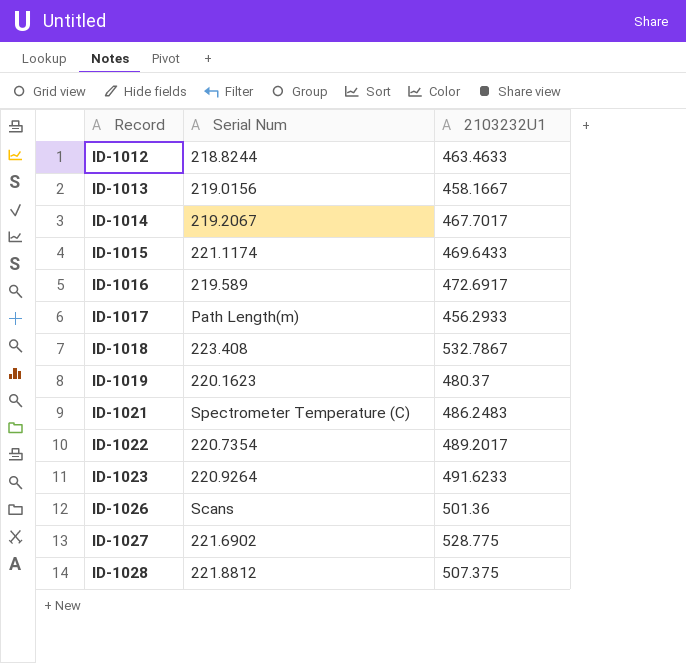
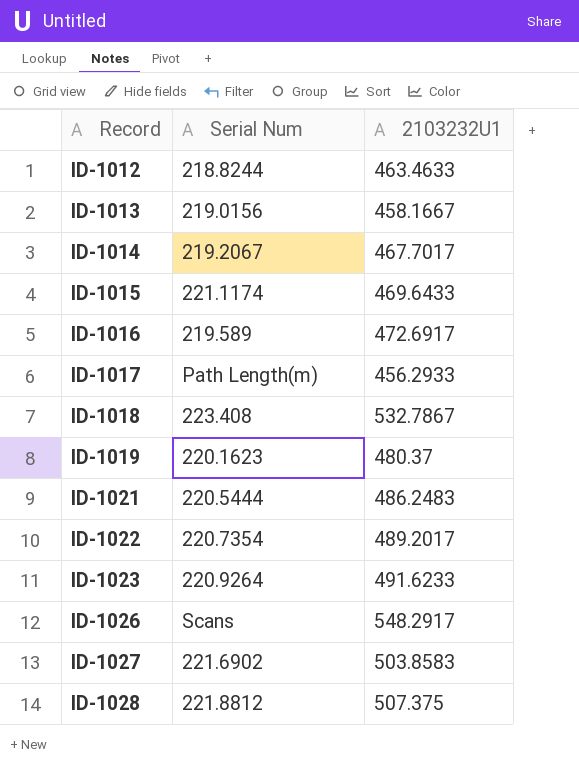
ID-1021 | Serial Num: Spectrometer Temperature (C) -> 220.5444
ID-1026 | 2103232U1: 501.36 -> 548.2917
ID-1027 | 2103232U1: 528.775 -> 503.8583

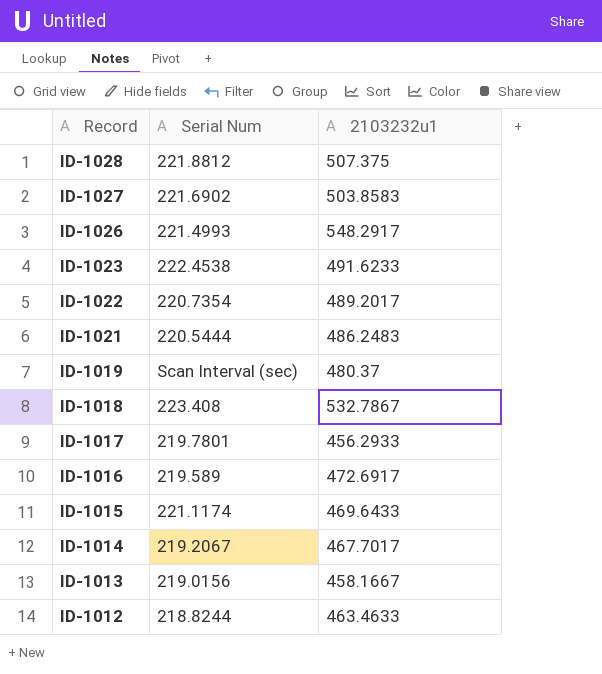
row order: Record ascending -> Record descending
column name: 2103232U1 -> 2103232u1
ID-1026 | Serial Num: Scans -> 221.4993
ID-1023 | Serial Num: 220.9264 -> 222.4538
ID-1019 | Serial Num: 220.1623 -> Scan Interval (sec)
ID-1017 | Serial Num: Path Length(m) -> 219.7801

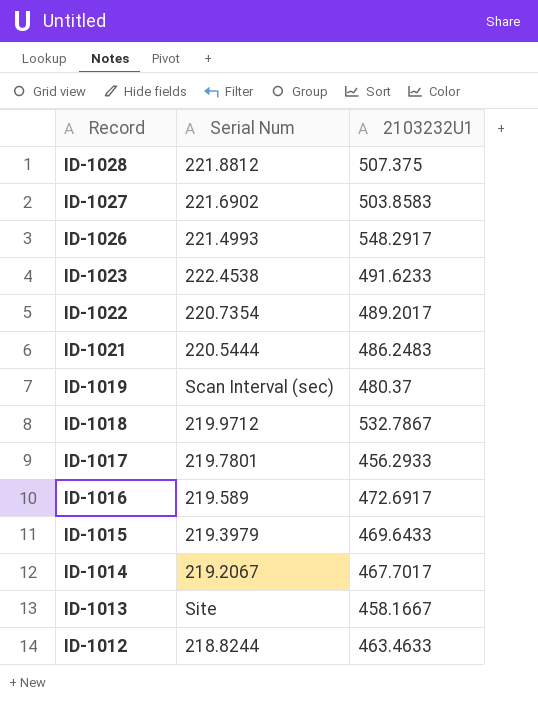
column name: 2103232u1 -> 2103232U1
ID-1018 | Serial Num: 223.408 -> 219.9712
ID-1015 | Serial Num: 221.1174 -> 219.3979
ID-1013 | Serial Num: 219.0156 -> Site

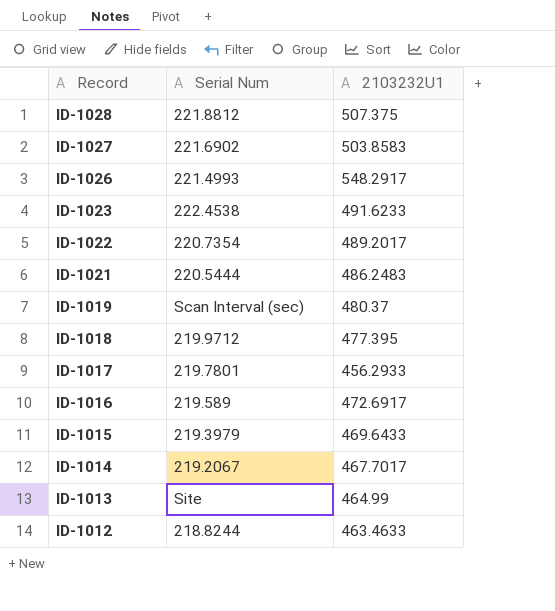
ID-1018 | 2103232U1: 532.7867 -> 477.395
ID-1013 | 2103232U1: 458.1667 -> 464.99

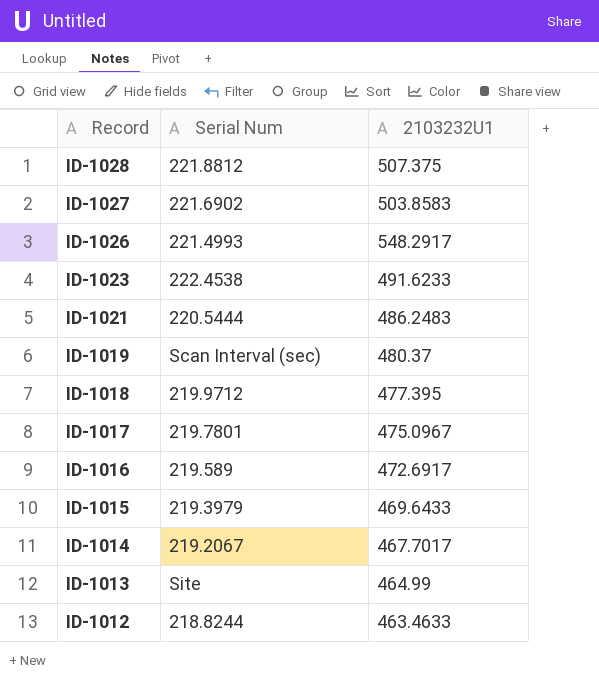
row ID-1022: 220.7354 | 489.2017 -> none
ID-1017 | 2103232U1: 456.2933 -> 475.0967

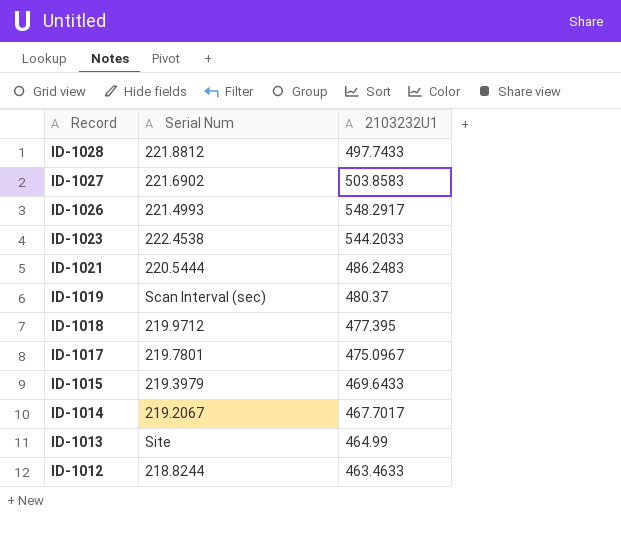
row ID-1016: 219.589 | 472.6917 -> none
ID-1028 | 2103232U1: 507.375 -> 497.7433
ID-1023 | 2103232U1: 491.6233 -> 544.2033

